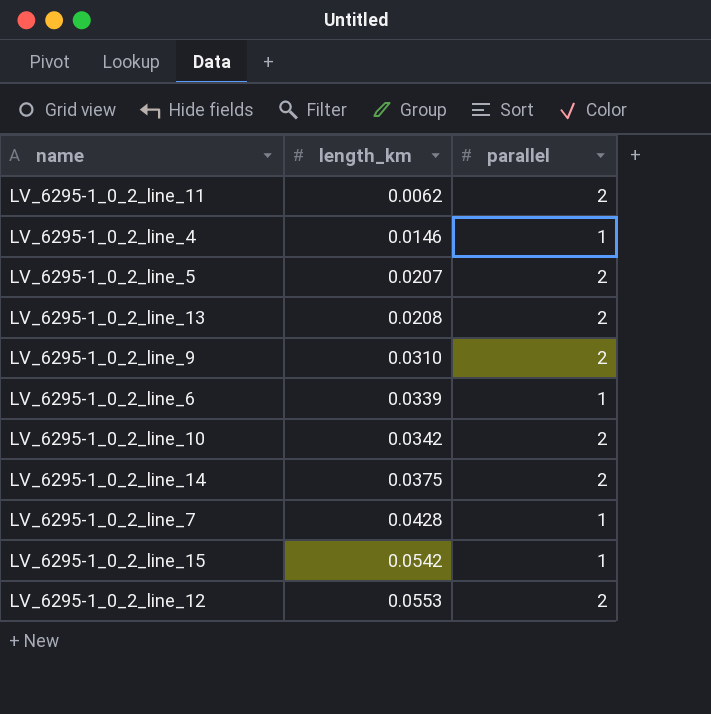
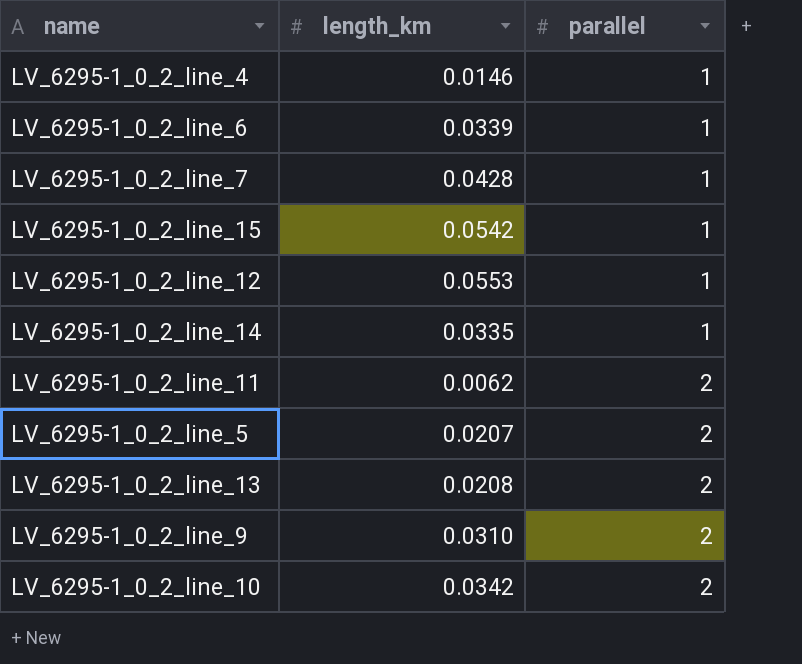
row order: length_km ascending -> parallel ascending
LV_6295-1_0_2_line_12 | parallel: 2 -> 1
LV_6295-1_0_2_line_14 | length_km: 0.0375 -> 0.0335
LV_6295-1_0_2_line_14 | parallel: 2 -> 1

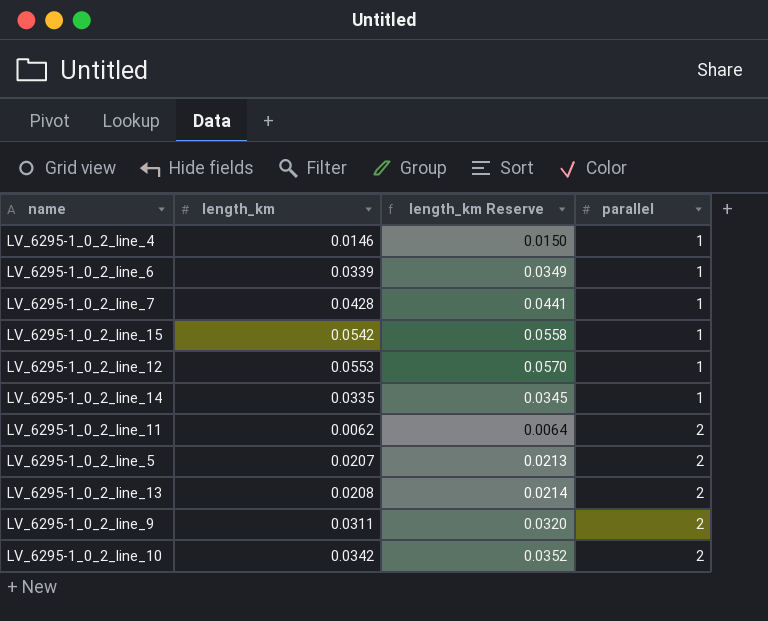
column length_km Reserve | formula: none -> [length_km] * 1.03
LV_6295-1_0_2_line_9 | length_km: 0.0310 -> 0.0311

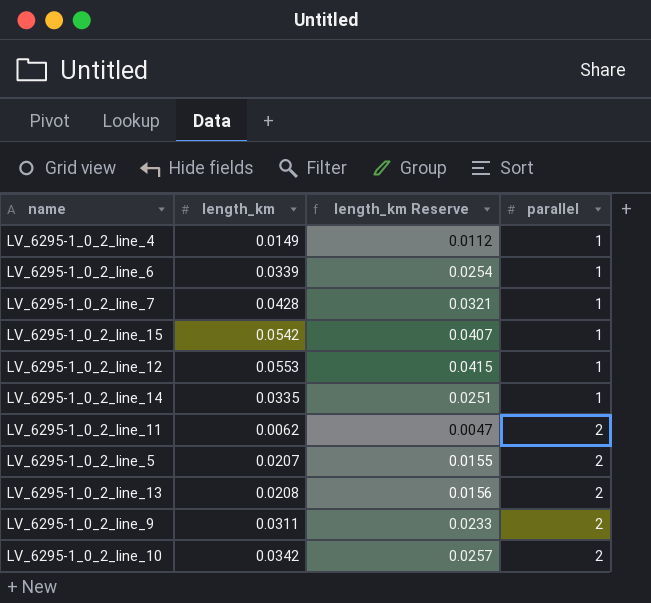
column length_km Reserve | formula: [length_km] * 1.03 -> [length_km] * 0.75
LV_6295-1_0_2_line_4 | length_km: 0.0146 -> 0.0149

